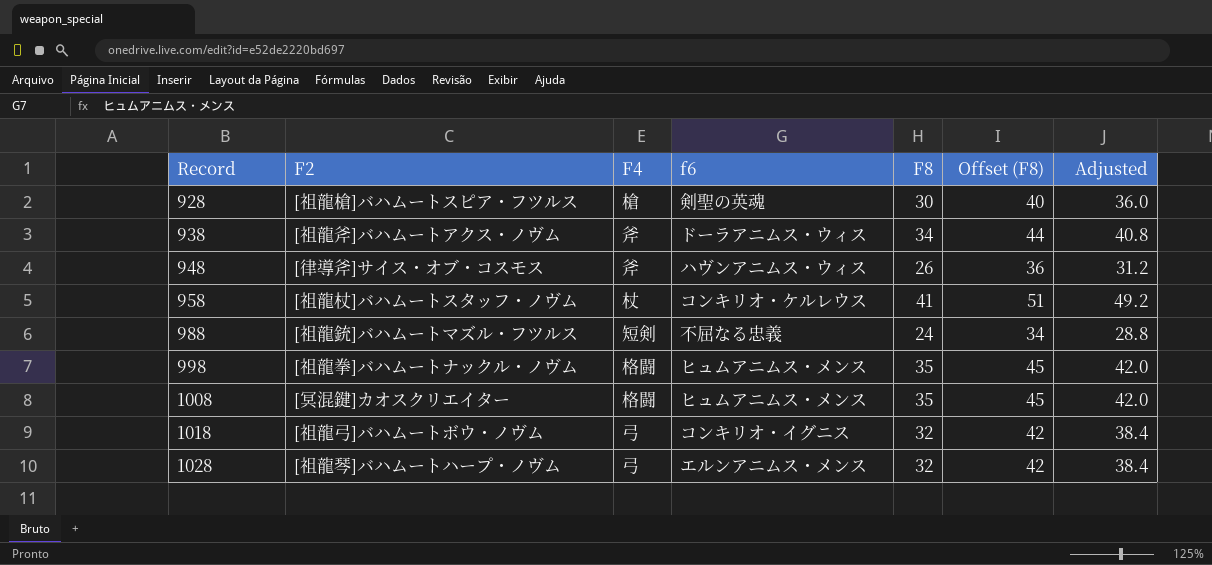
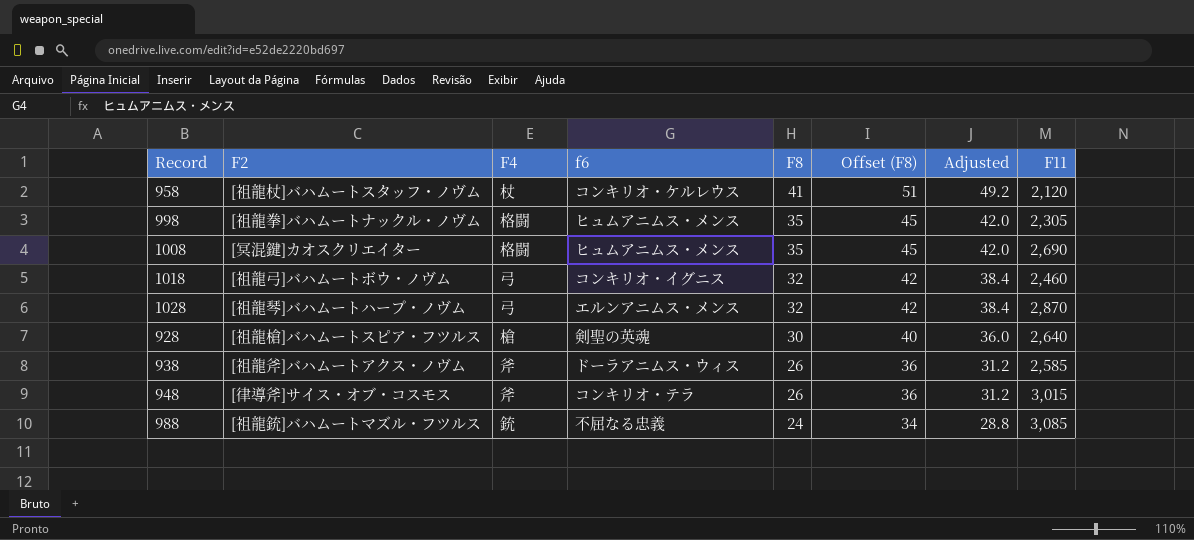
row order: Record ascending -> F8 descending
column F11 | position: none -> 8
938 | F8: 34 -> 26
938 | Offset (F8): 44 -> 36
938 | Adjusted: 40.8 -> 31.2
948 | f6: ハヴンアニムス・ウィス -> コンキリオ・テラ
988 | F4: 短剣 -> 銃

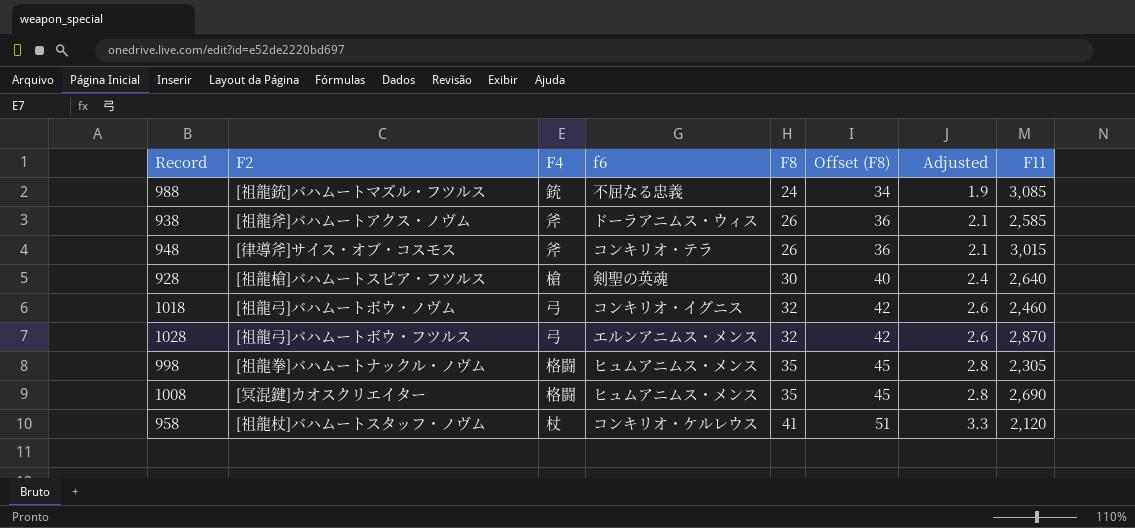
row order: F8 descending -> F8 ascending
column Adjusted | formula: [F8] * 1.2 -> [F8] * 0.08
1028 | F2: [祖龍琴]バハムートハープ・ノヴム -> [祖龍弓]バハムートボウ・フツルス

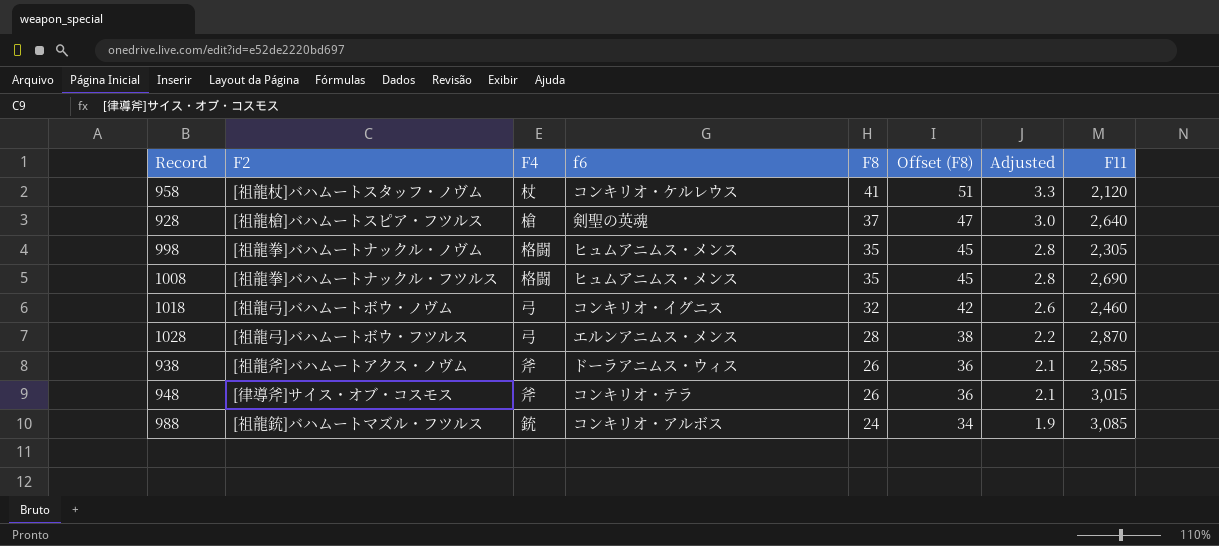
row order: F8 ascending -> F8 descending
928 | F8: 30 -> 37
928 | Offset (F8): 40 -> 47
928 | Adjusted: 2.4 -> 3.0
1008 | F2: [冥混鍵]カオスクリエイター -> [祖龍拳]バハムートナックル・フツルス
1028 | F8: 32 -> 28
1028 | Offset (F8): 42 -> 38
1028 | Adjusted: 2.6 -> 2.2
988 | f6: 不屈なる忠義 -> コンキリオ・アルボス

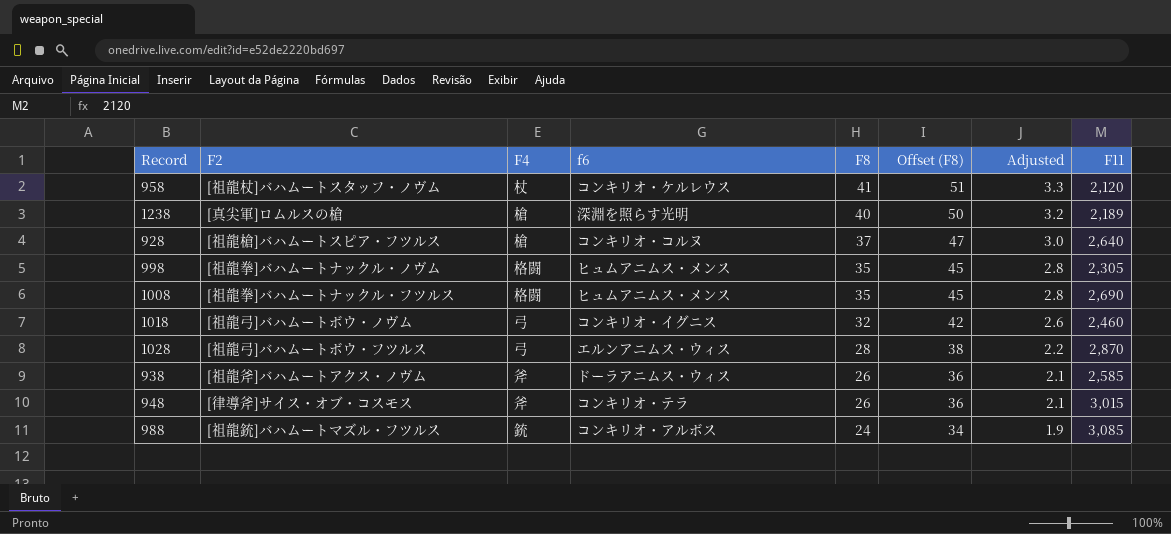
row 1238: none -> [真尖軍]ロムルスの槍 | 槍 | 深淵を照らす光明 | 40 | 50 | 3.2 | 2,189
928 | f6: 剣聖の英魂 -> コンキリオ・コルヌ
1028 | f6: エルンアニムス・メンス -> エルンアニムス・ウィス

